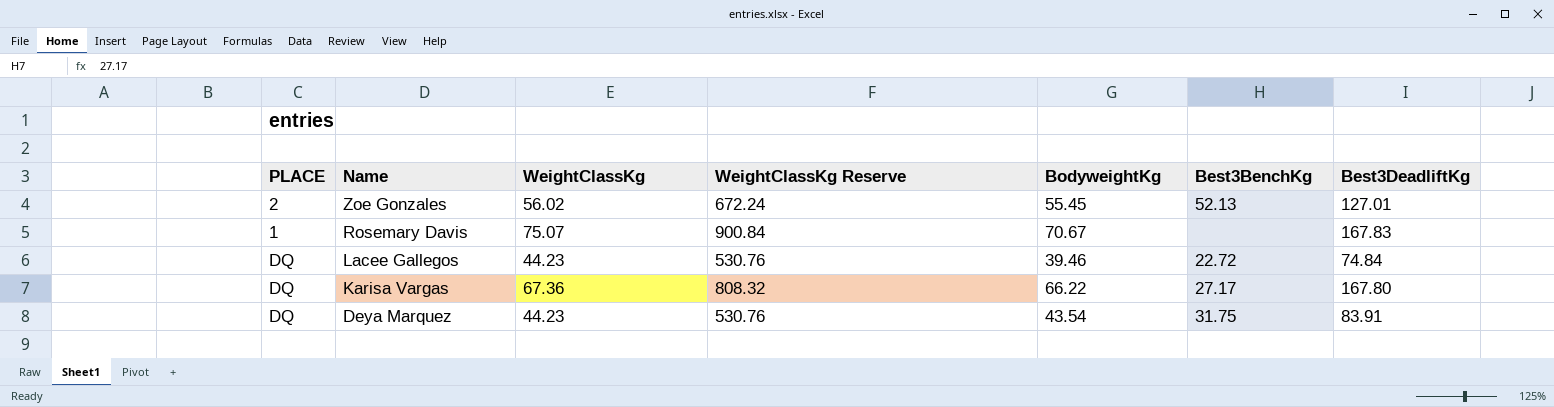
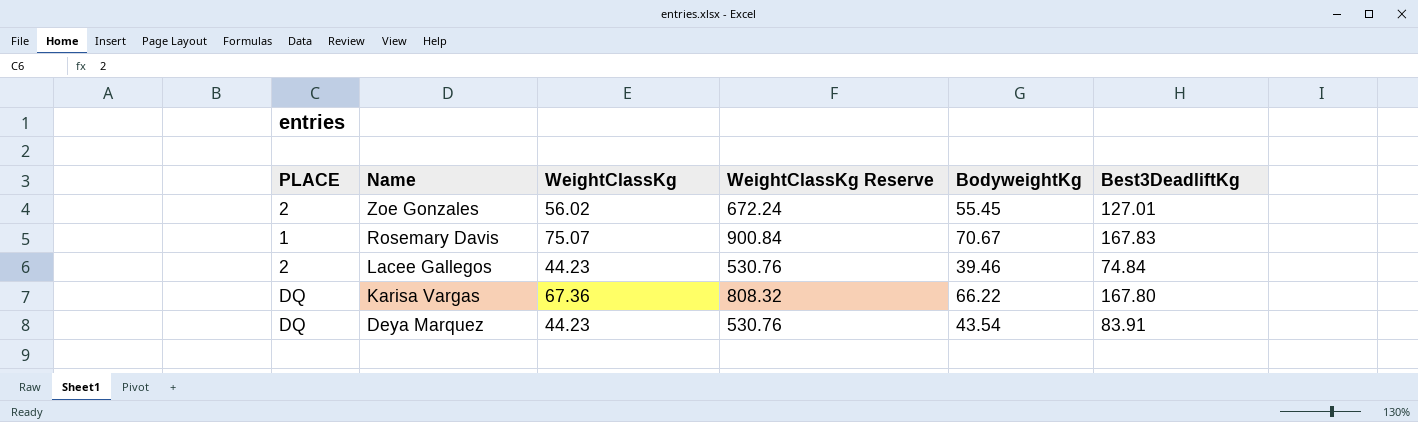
column Best3BenchKg | position: 6 -> none
Lacee Gallegos | PLACE: DQ -> 2

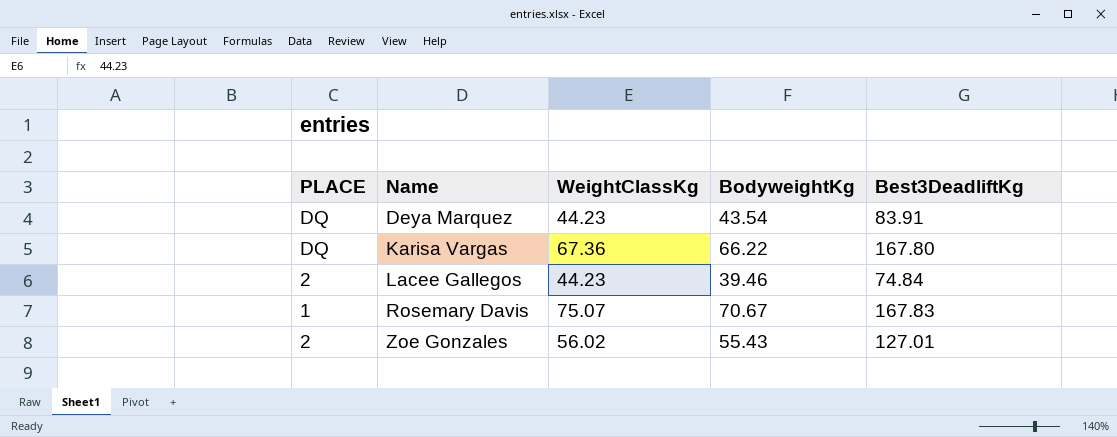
row order: Name descending -> Name ascending
column WeightClassKg Reserve | formula: [WeightClassKg] * 12 -> none
Zoe Gonzales | BodyweightKg: 55.45 -> 55.43

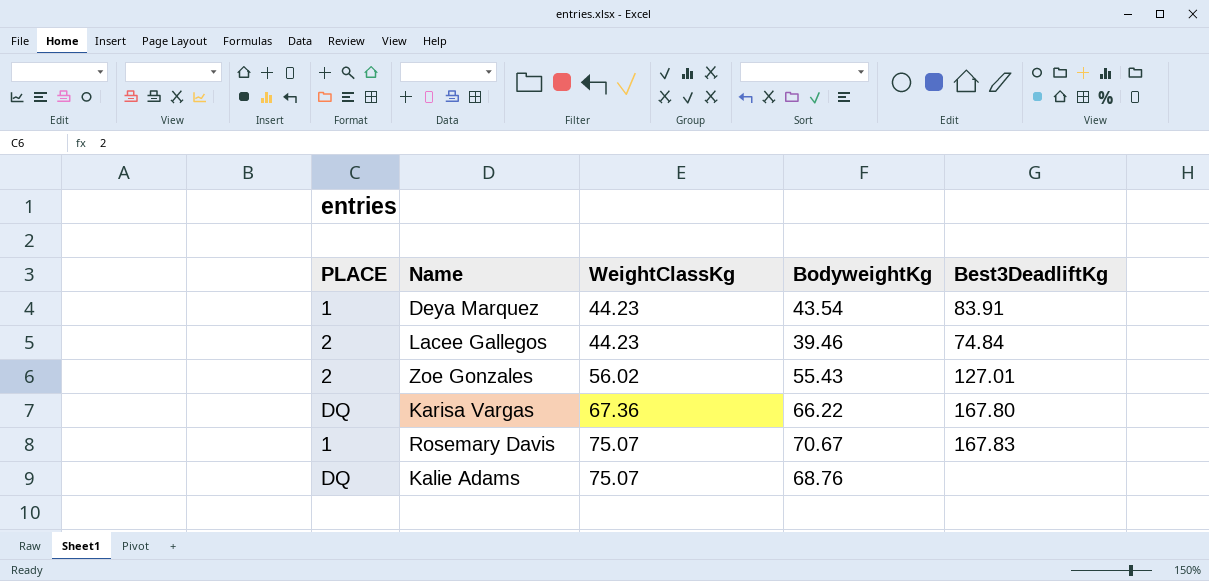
row order: Name ascending -> WeightClassKg ascending
Deya Marquez | PLACE: DQ -> 1
row Kalie Adams: none -> DQ | 75.07 | 68.76 | none

